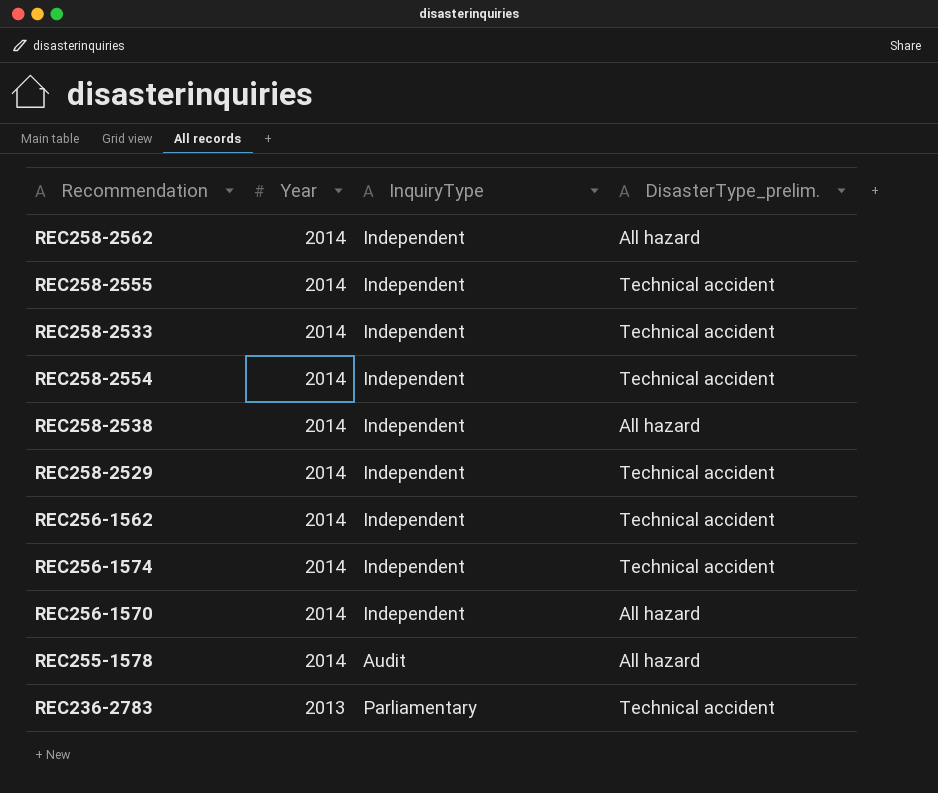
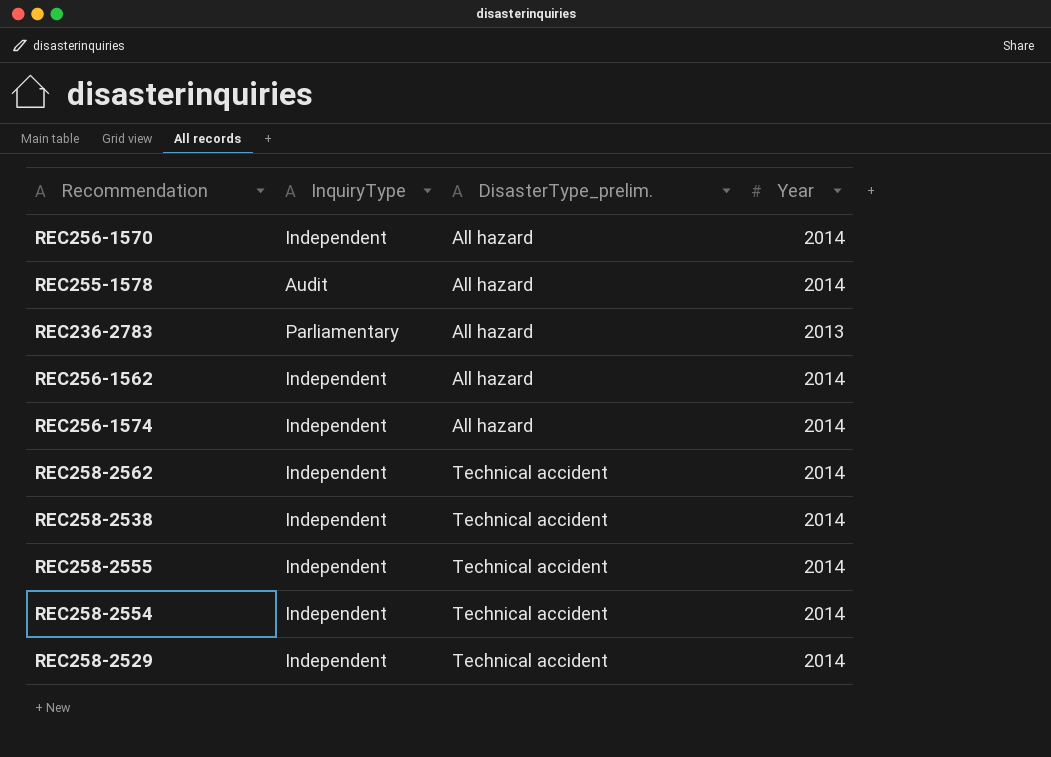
row order: Year descending -> DisasterType_prelim. ascending
column Year | position: 2 -> 4
row REC258-2533: 2014 | Independent | Technical accident -> none
REC236-2783 | DisasterType_prelim.: Technical accident -> All hazard
REC256-1562 | DisasterType_prelim.: Technical accident -> All hazard
REC256-1574 | DisasterType_prelim.: Technical accident -> All hazard
REC258-2562 | DisasterType_prelim.: All hazard -> Technical accident
REC258-2538 | DisasterType_prelim.: All hazard -> Technical accident

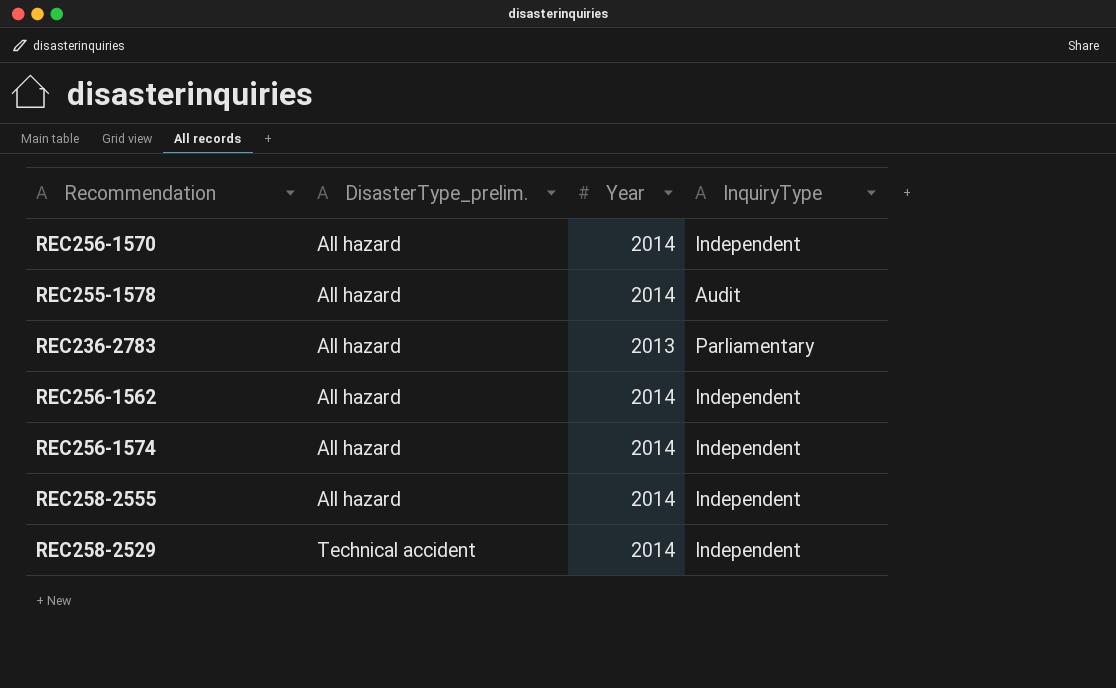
column InquiryType | position: 2 -> 4
row REC258-2562: Independent | Technical accident | 2014 -> none
row REC258-2538: Independent | Technical accident | 2014 -> none
row REC258-2554: Independent | Technical accident | 2014 -> none
REC258-2555 | DisasterType_prelim.: Technical accident -> All hazard

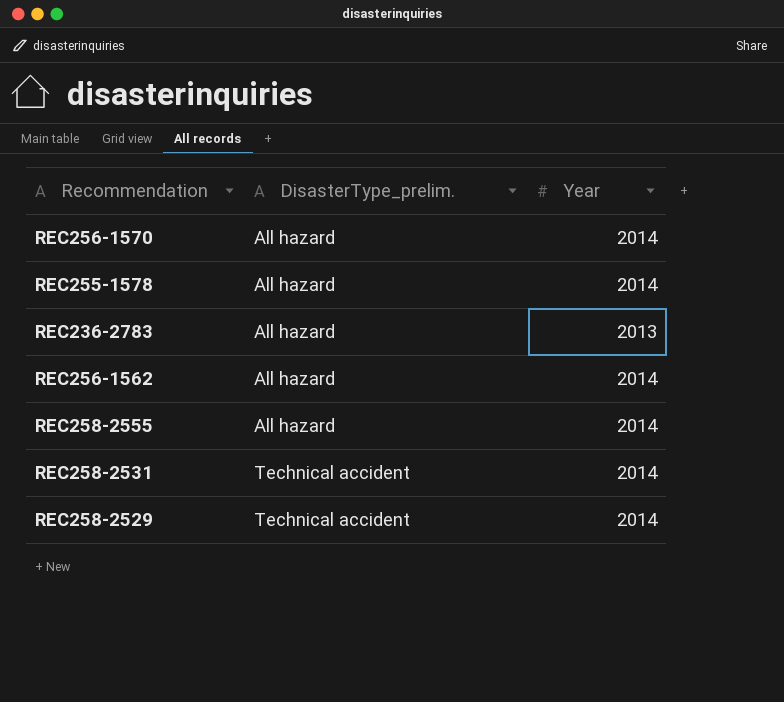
column InquiryType | position: 4 -> none
row REC256-1574: All hazard | 2014 | Independent -> none
row REC258-2531: none -> Technical accident | 2014

